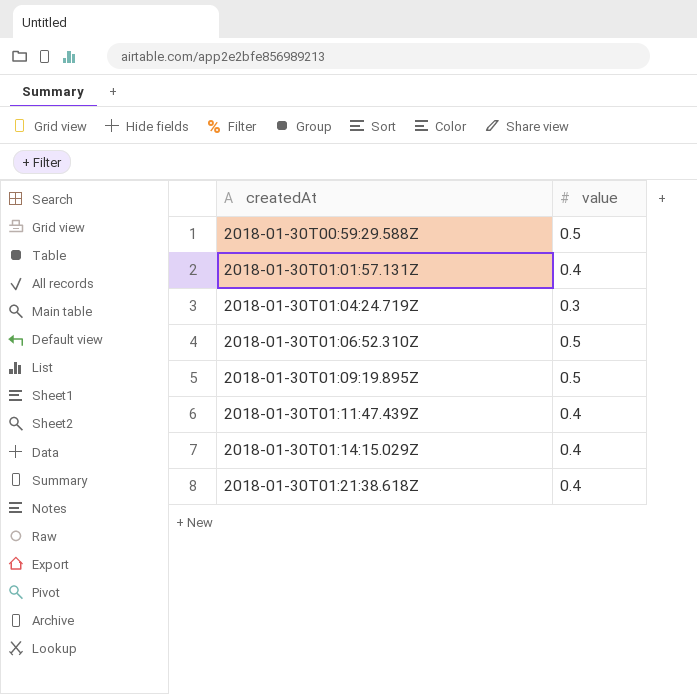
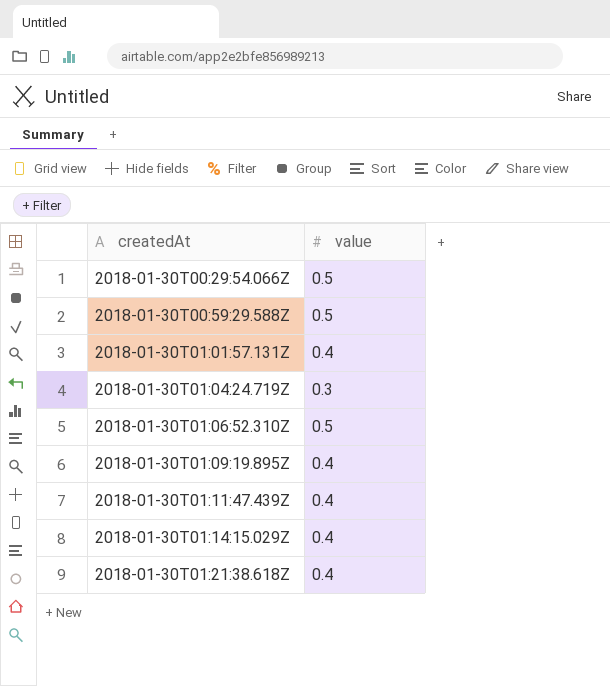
row 2018-01-30T00:29:54.066Z: none -> 0.5
2018-01-30T01:09:19.895Z | value: 0.5 -> 0.4

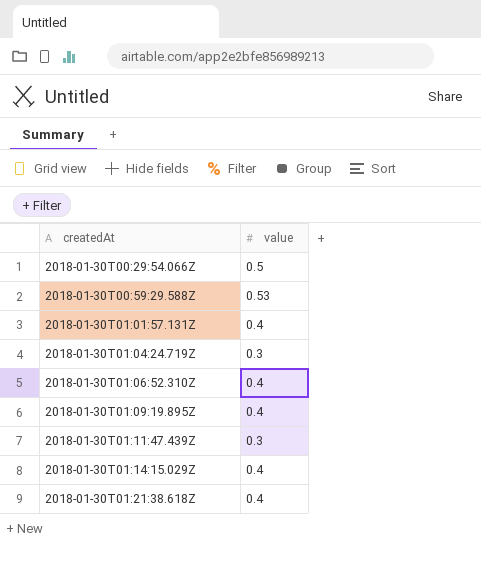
2018-01-30T00:59:29.588Z | value: 0.5 -> 0.53
2018-01-30T01:06:52.310Z | value: 0.5 -> 0.4
2018-01-30T01:11:47.439Z | value: 0.4 -> 0.3

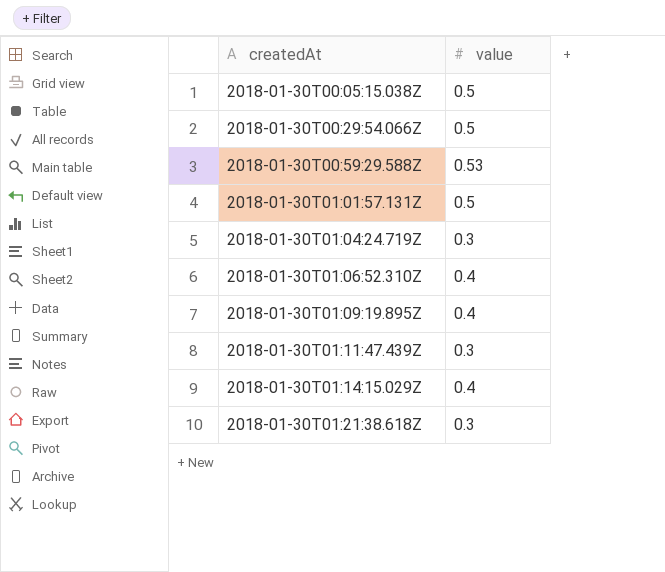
row 2018-01-30T00:05:15.038Z: none -> 0.5
2018-01-30T01:01:57.131Z | value: 0.4 -> 0.5
2018-01-30T01:21:38.618Z | value: 0.4 -> 0.3

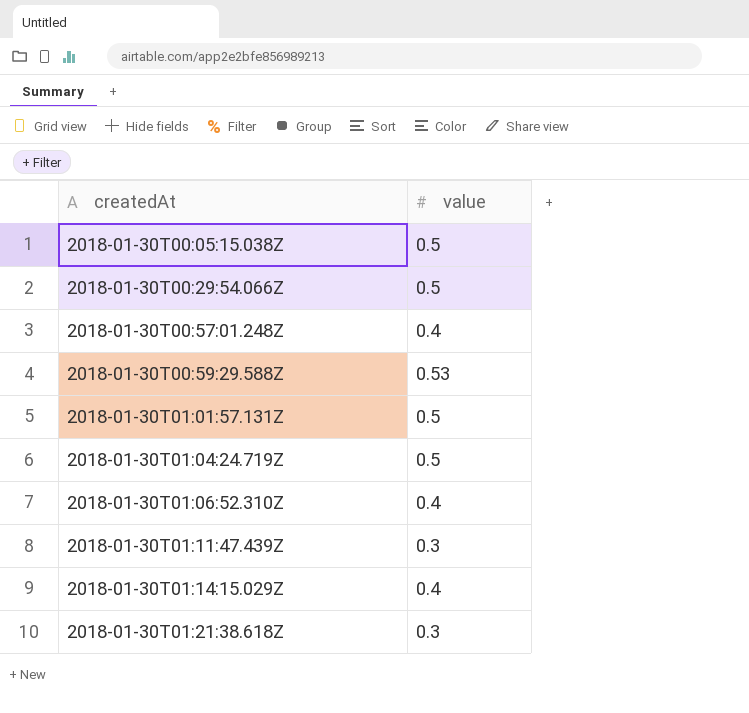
row 2018-01-30T01:09:19.895Z: 0.4 -> none
row 2018-01-30T00:57:01.248Z: none -> 0.4
2018-01-30T01:04:24.719Z | value: 0.3 -> 0.5

